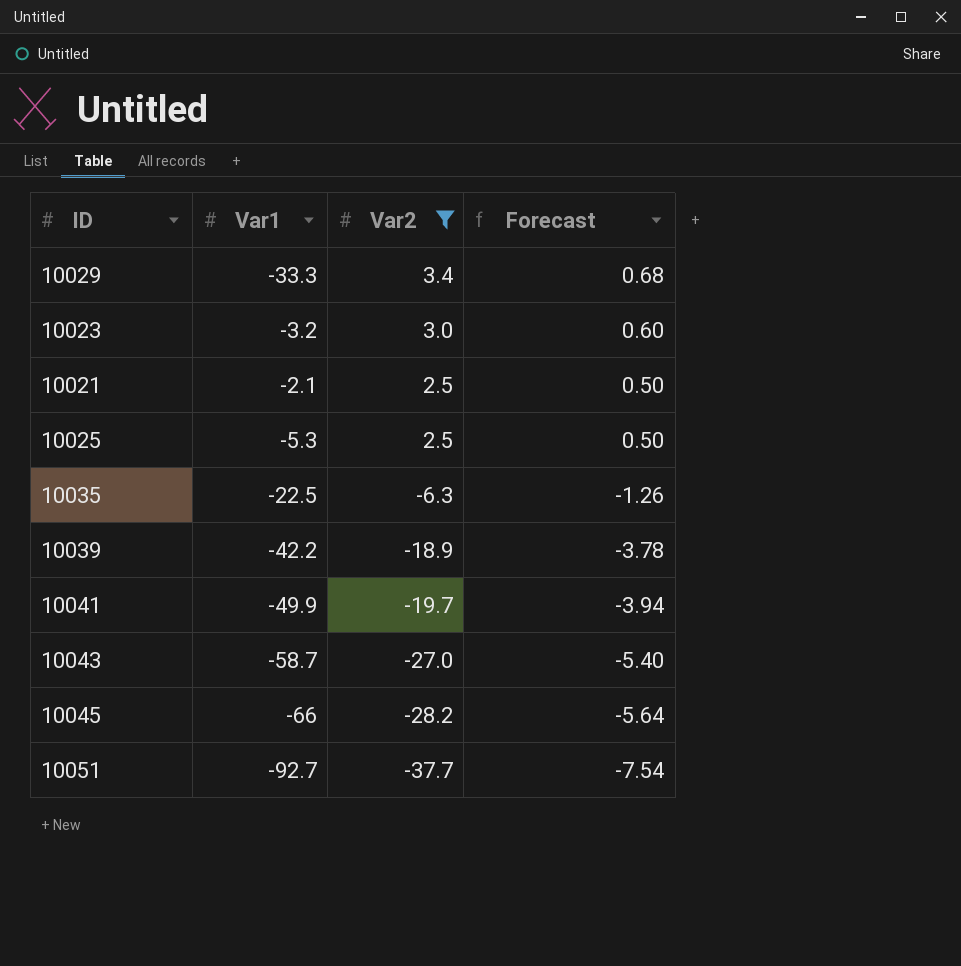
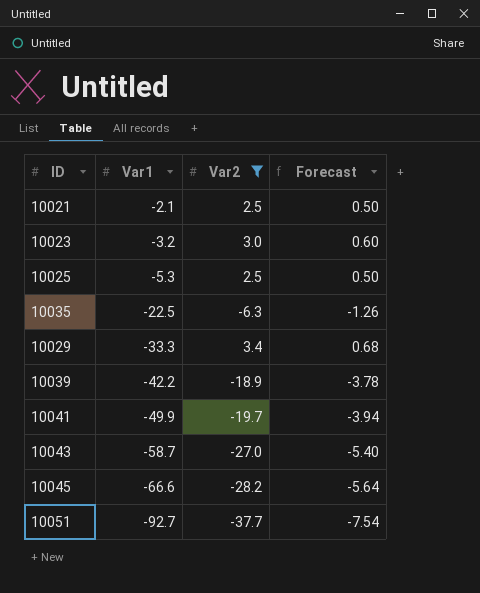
row order: Var2 descending -> Var1 descending
10045 | Var1: -66 -> -66.6

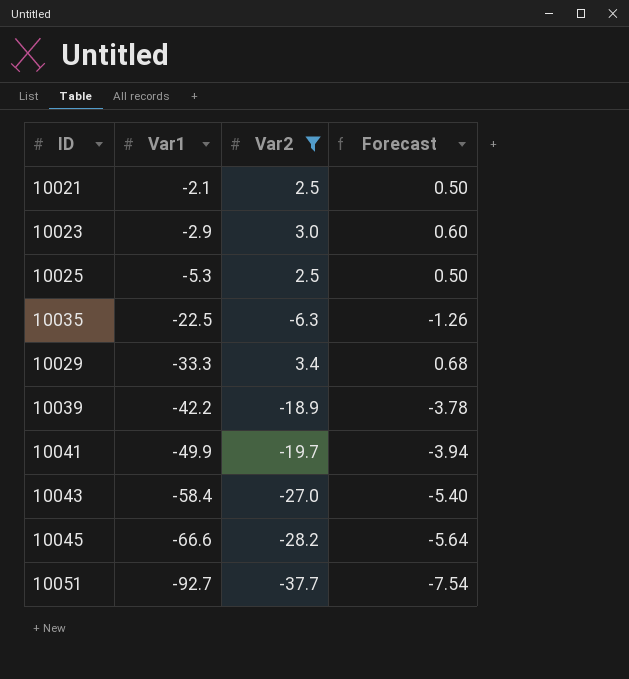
10023 | Var1: -3.2 -> -2.9
10043 | Var1: -58.7 -> -58.4

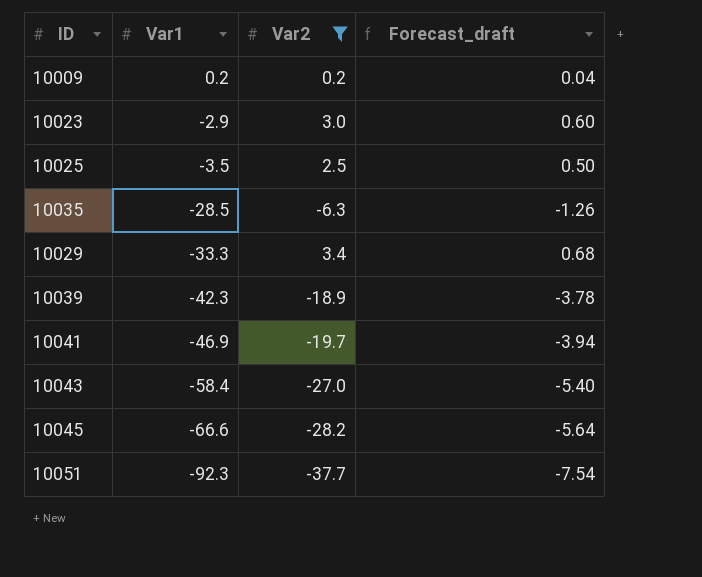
column name: Forecast -> Forecast_draft
row 10021: -2.1 | 2.5 | 0.50 -> none
row 10009: none -> 0.2 | 0.2 | 0.04
10025 | Var1: -5.3 -> -3.5
10035 | Var1: -22.5 -> -28.5
10039 | Var1: -42.2 -> -42.3
10041 | Var1: -49.9 -> -46.9
10051 | Var1: -92.7 -> -92.3

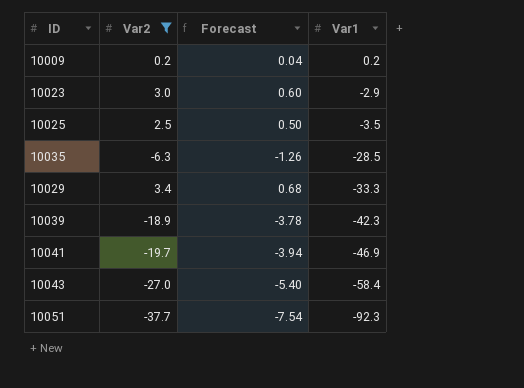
column name: Forecast_draft -> Forecast
column Var1 | position: 2 -> 4
row 10045: -66.6 | -28.2 | -5.64 -> none

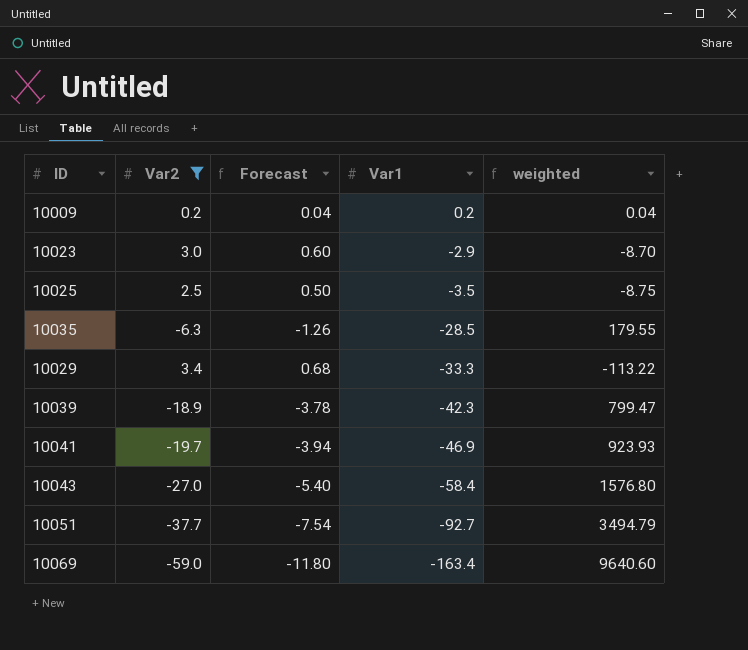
column weighted | formula: none -> [Var2] * [Var1]
10051 | Var1: -92.3 -> -92.7
row 10069: none -> -59.0 | -11.80 | -163.4 | 9640.60

